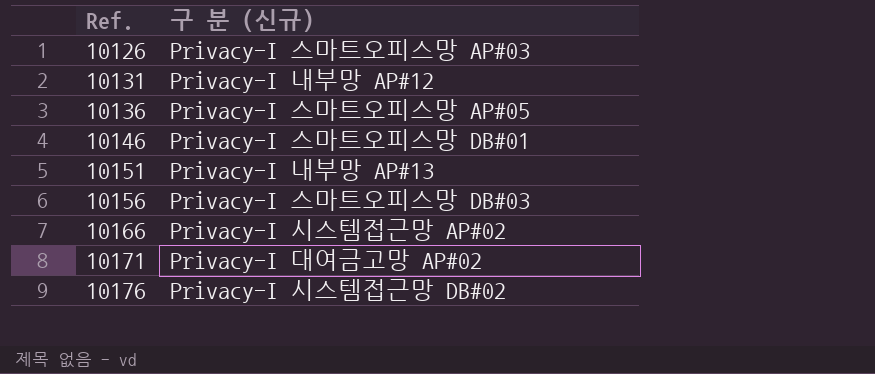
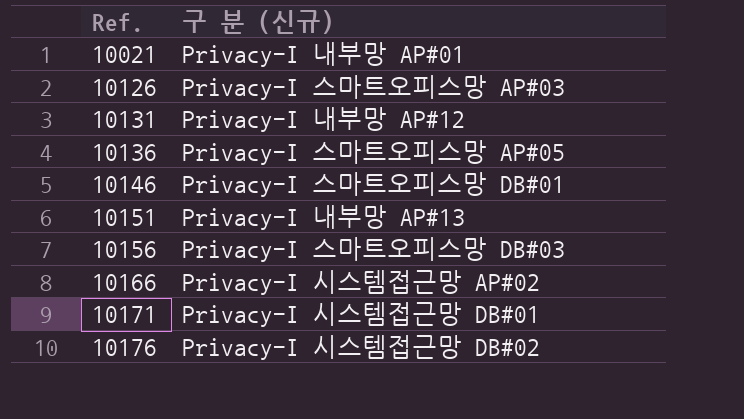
row 10021: none -> Privacy-I 내부망 AP#01
10171 | 구 분 (신규): Privacy-I 대여금고망 AP#02 -> Privacy-I 시스템접근망 DB#01

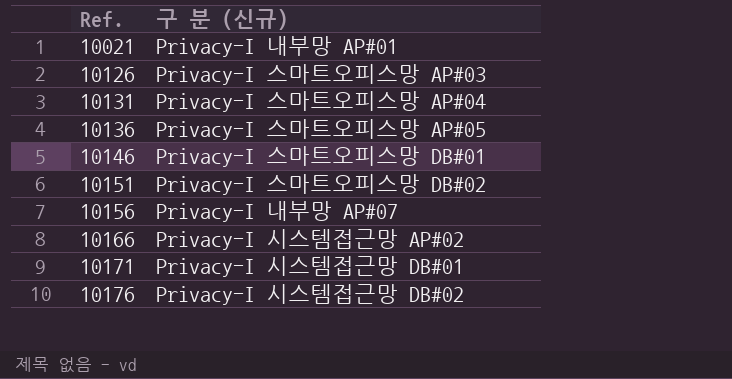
10131 | 구 분 (신규): Privacy-I 내부망 AP#12 -> Privacy-I 스마트오피스망 AP#04
10151 | 구 분 (신규): Privacy-I 내부망 AP#13 -> Privacy-I 스마트오피스망 DB#02
10156 | 구 분 (신규): Privacy-I 스마트오피스망 DB#03 -> Privacy-I 내부망 AP#07

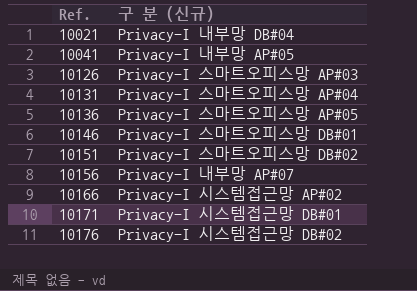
10021 | 구 분 (신규): Privacy-I 내부망 AP#01 -> Privacy-I 내부망 DB#04
row 10041: none -> Privacy-I 내부망 AP#05

